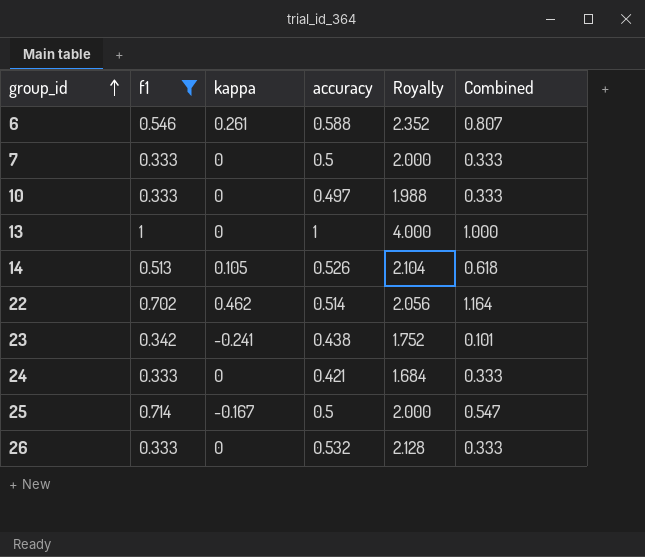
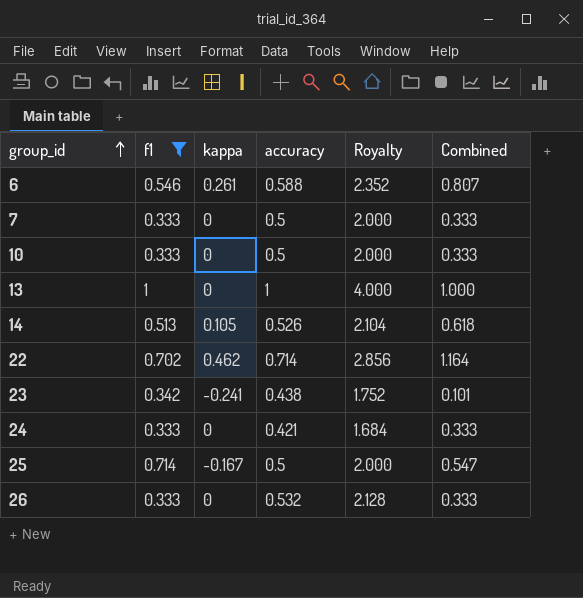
10 | accuracy: 0.497 -> 0.5
10 | Royalty: 1.988 -> 2.000
22 | accuracy: 0.514 -> 0.714
22 | Royalty: 2.056 -> 2.856

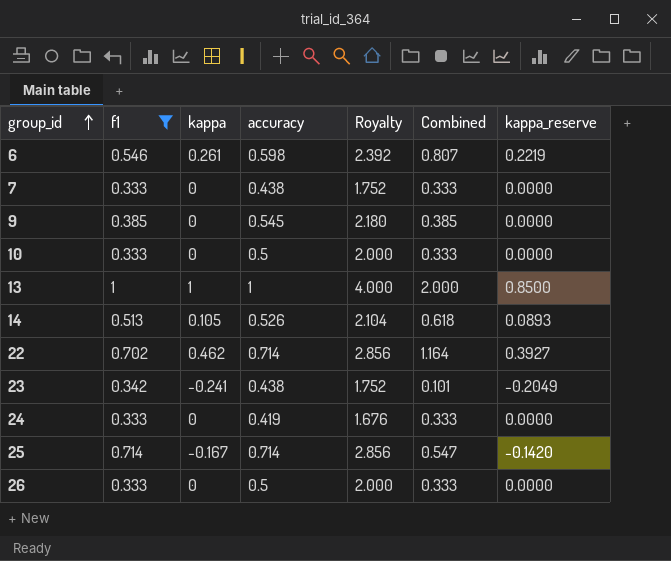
column kappa_reserve | formula: none -> [kappa] * 0.85
6 | accuracy: 0.588 -> 0.598
6 | Royalty: 2.352 -> 2.392
7 | accuracy: 0.5 -> 0.438
7 | Royalty: 2.000 -> 1.752
row 9: none -> 0.385 | 0 | 0.545 | 2.180 | 0.385 | 0.0000
13 | kappa: 0 -> 1
13 | Combined: 1.000 -> 2.000
24 | accuracy: 0.421 -> 0.419
24 | Royalty: 1.684 -> 1.676
25 | accuracy: 0.5 -> 0.714
25 | Royalty: 2.000 -> 2.856
26 | accuracy: 0.532 -> 0.5
26 | Royalty: 2.128 -> 2.000

